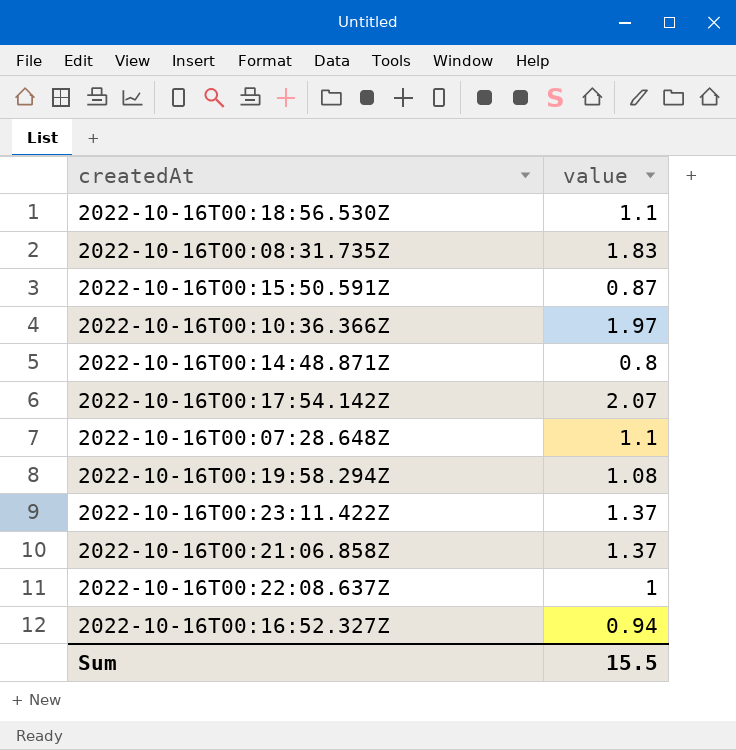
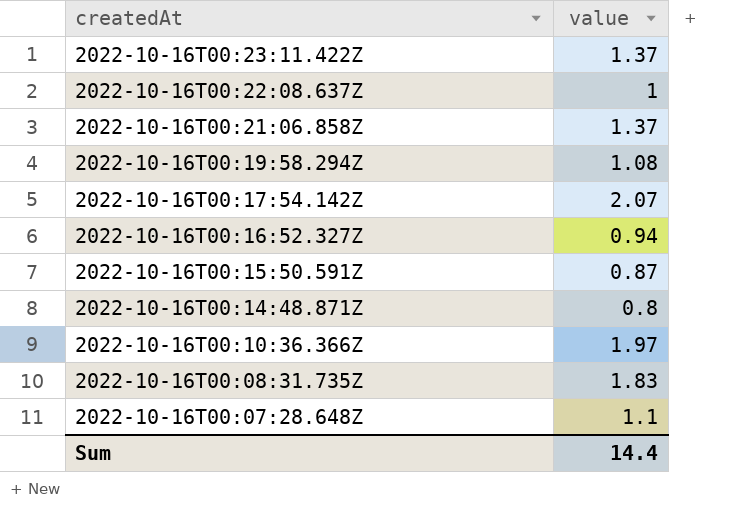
row order: none -> createdAt descending
row 2022-10-16T00:18:56.530Z: 1.1 -> none
Sum | value: 15.5 -> 14.4

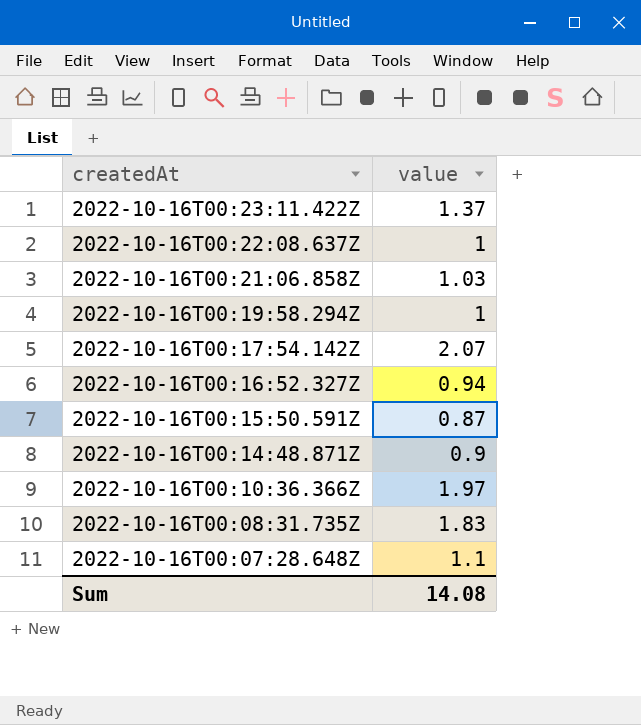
2022-10-16T00:21:06.858Z | value: 1.37 -> 1.03
2022-10-16T00:19:58.294Z | value: 1.08 -> 1
2022-10-16T00:14:48.871Z | value: 0.8 -> 0.9
Sum | value: 14.4 -> 14.08

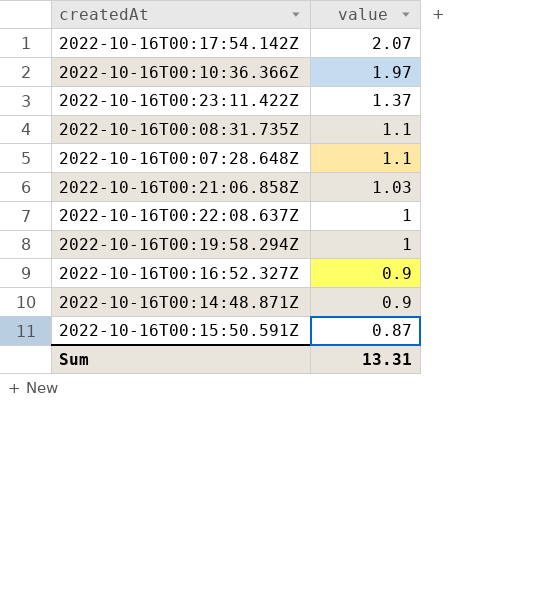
row order: createdAt descending -> value descending
2022-10-16T00:08:31.735Z | value: 1.83 -> 1.1
2022-10-16T00:16:52.327Z | value: 0.94 -> 0.9
Sum | value: 14.08 -> 13.31

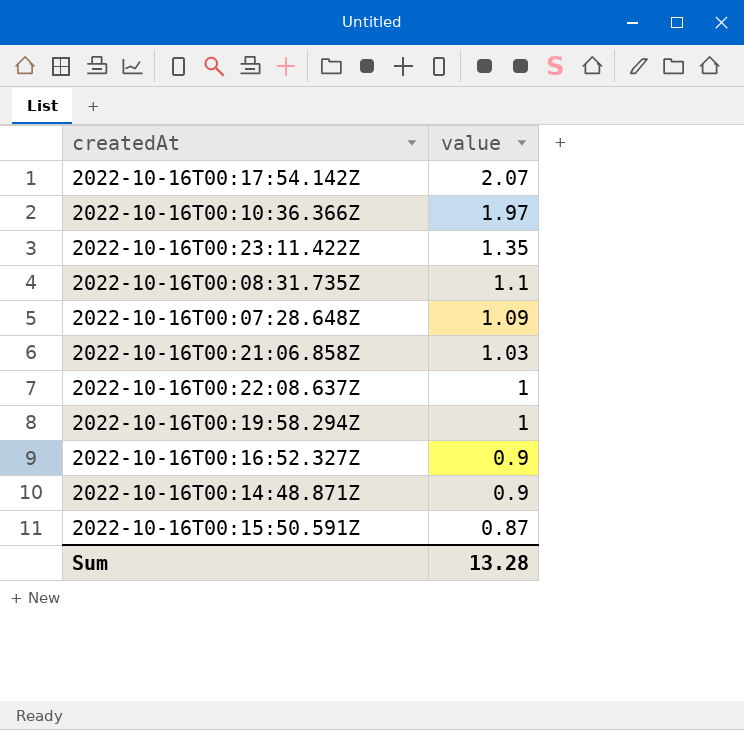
2022-10-16T00:23:11.422Z | value: 1.37 -> 1.35
2022-10-16T00:07:28.648Z | value: 1.1 -> 1.09
Sum | value: 13.31 -> 13.28

